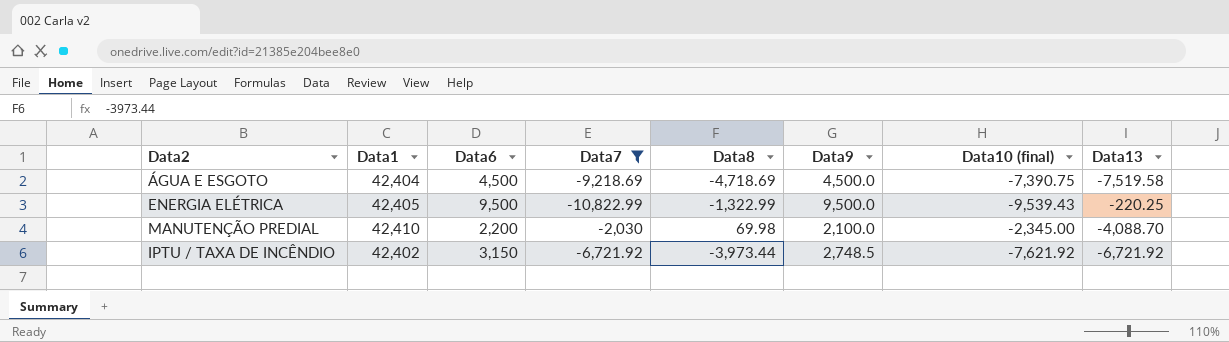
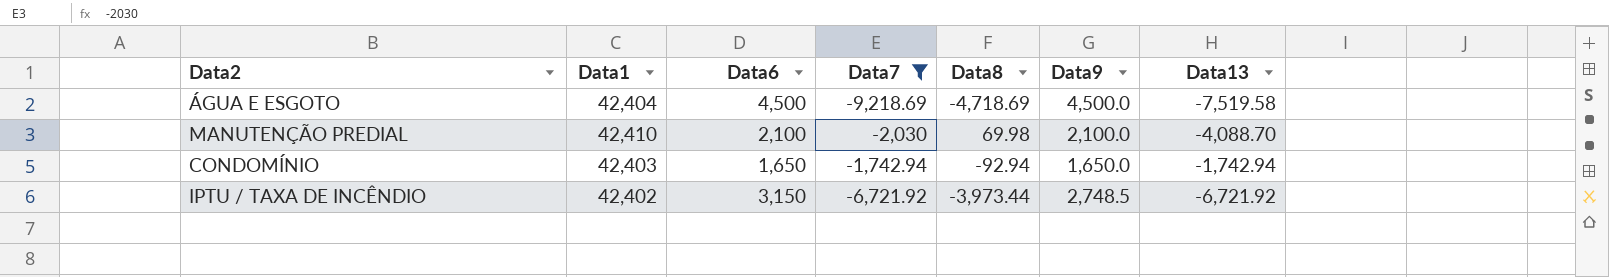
column Data10 (final) | position: 7 -> none
row ENERGIA ELÉTRICA: 42,405 | 9,500 | -10,822.99 | -1,322.99 | 9,500.0 | -9,539.43 | -220.25 -> none
MANUTENÇÃO PREDIAL | Data6: 2,200 -> 2,100
row CONDOMÍNIO: none -> 42,403 | 1,650 | -1,742.94 | -92.94 | 1,650.0 | -1,742.94

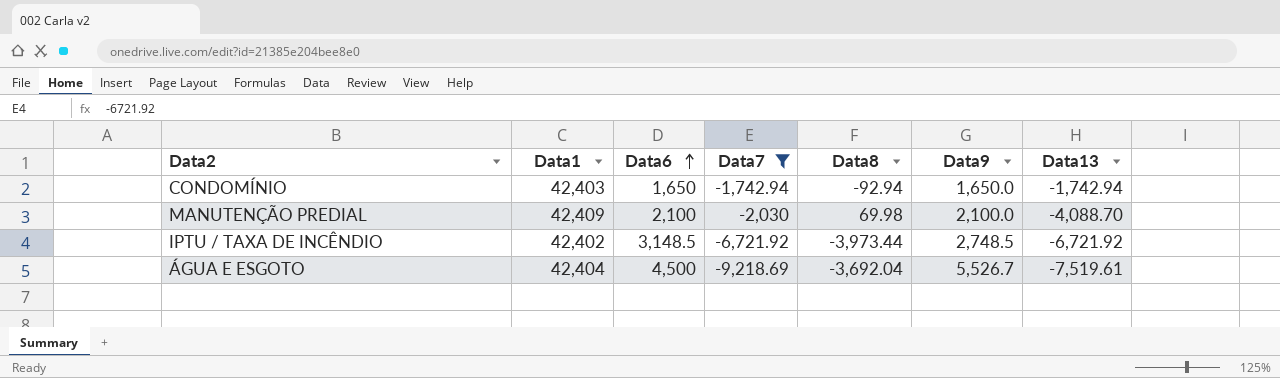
row order: none -> Data6 ascending
MANUTENÇÃO PREDIAL | Data1: 42,410 -> 42,409
IPTU / TAXA DE INCÊNDIO | Data6: 3,150 -> 3,148.5
ÁGUA E ESGOTO | Data8: -4,718.69 -> -3,692.04
ÁGUA E ESGOTO | Data9: 4,500.0 -> 5,526.7
ÁGUA E ESGOTO | Data13: -7,519.58 -> -7,519.61

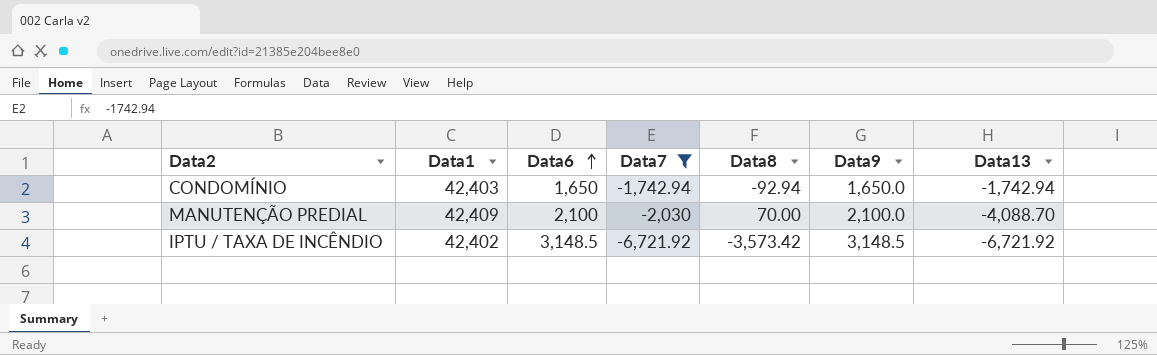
row ÁGUA E ESGOTO: 42,404 | 4,500 | -9,218.69 | -3,692.04 | 5,526.7 | -7,519.61 -> none
MANUTENÇÃO PREDIAL | Data8: 69.98 -> 70.00
IPTU / TAXA DE INCÊNDIO | Data8: -3,973.44 -> -3,573.42
IPTU / TAXA DE INCÊNDIO | Data9: 2,748.5 -> 3,148.5

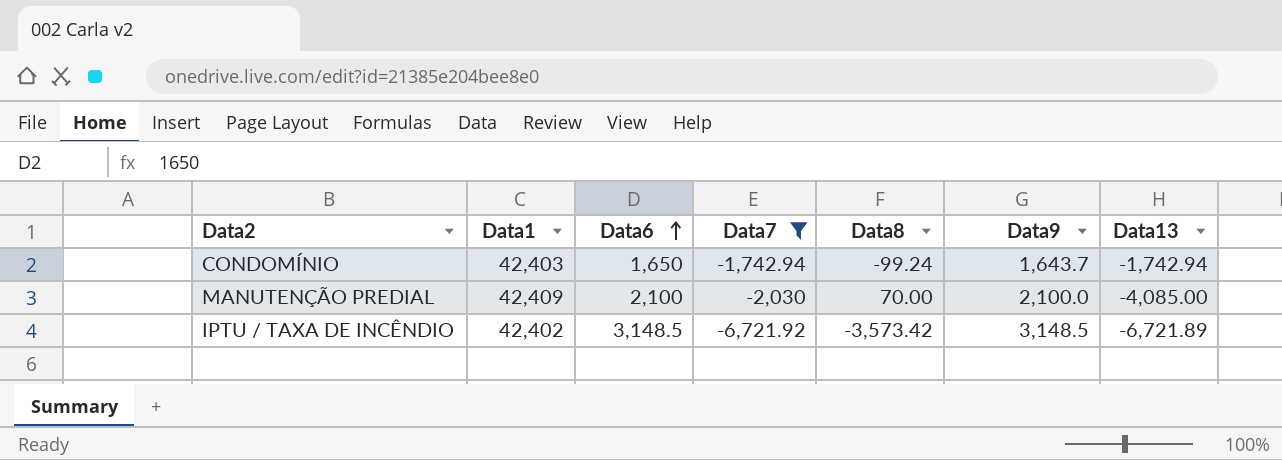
CONDOMÍNIO | Data8: -92.94 -> -99.24
CONDOMÍNIO | Data9: 1,650.0 -> 1,643.7
MANUTENÇÃO PREDIAL | Data13: -4,088.70 -> -4,085.00
IPTU / TAXA DE INCÊNDIO | Data13: -6,721.92 -> -6,721.89

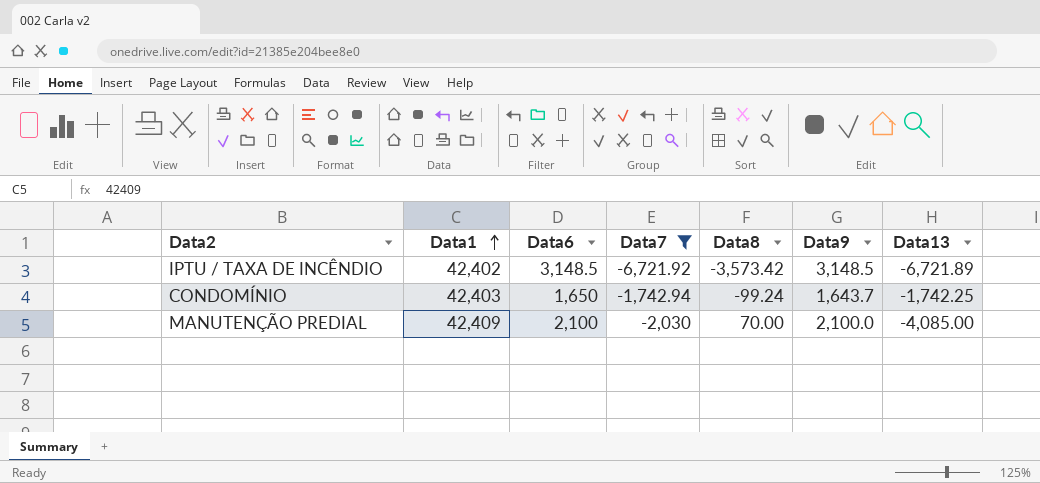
row order: Data6 ascending -> Data1 ascending
CONDOMÍNIO | Data13: -1,742.94 -> -1,742.25

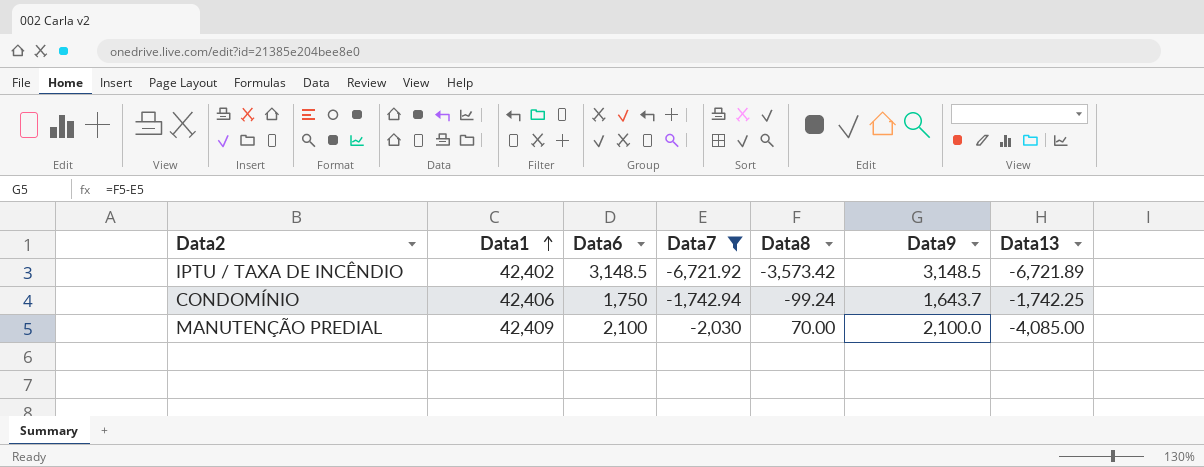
CONDOMÍNIO | Data1: 42,403 -> 42,406
CONDOMÍNIO | Data6: 1,650 -> 1,750

